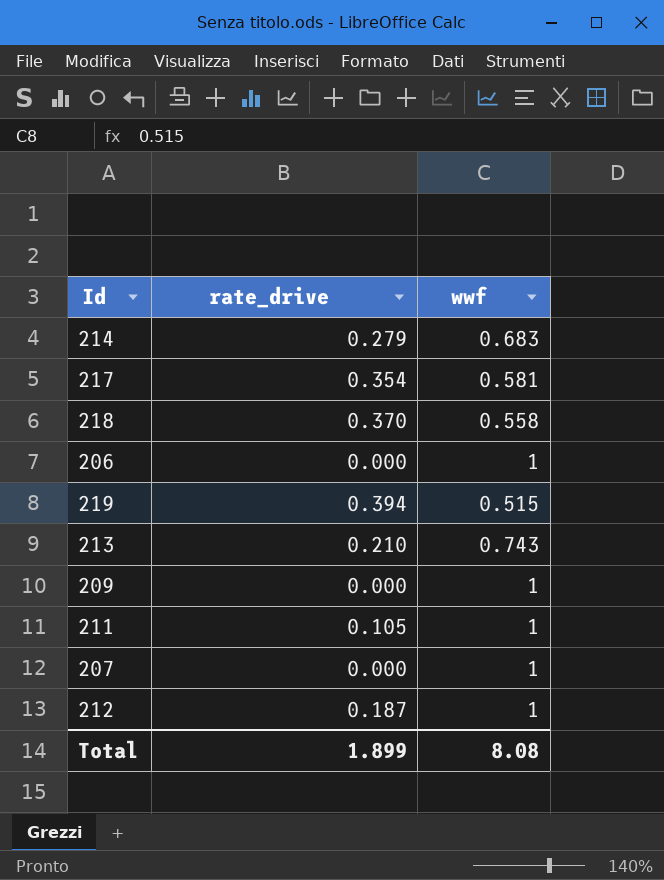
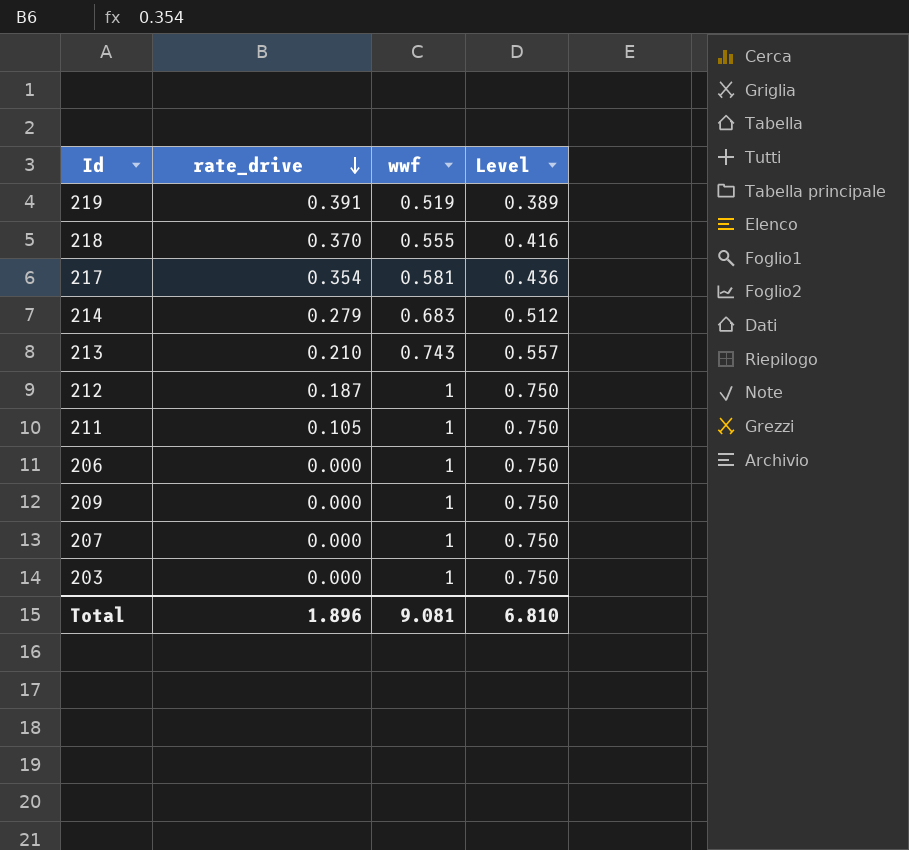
row order: none -> rate_drive descending
column Level | formula: none -> [wwf] * 0.75
219 | rate_drive: 0.394 -> 0.391
219 | wwf: 0.515 -> 0.519
218 | wwf: 0.558 -> 0.555
row 203: none -> 0.000 | 1 | 0.750
Total | rate_drive: 1.899 -> 1.896
Total | wwf: 8.08 -> 9.081

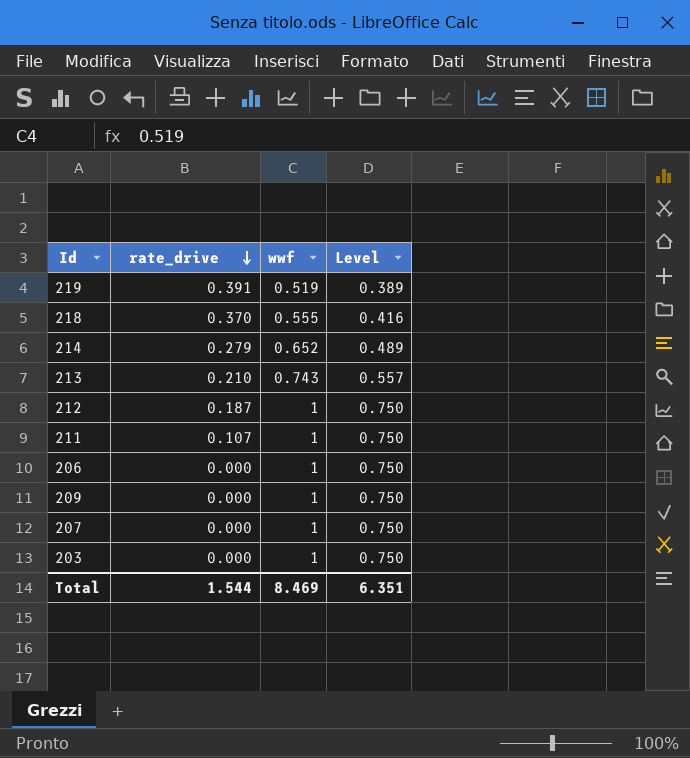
row 217: 0.354 | 0.581 | 0.436 -> none
214 | wwf: 0.683 -> 0.652
214 | Level: 0.512 -> 0.489
211 | rate_drive: 0.105 -> 0.107
Total | rate_drive: 1.896 -> 1.544
Total | wwf: 9.081 -> 8.469
Total | Level: 6.810 -> 6.351

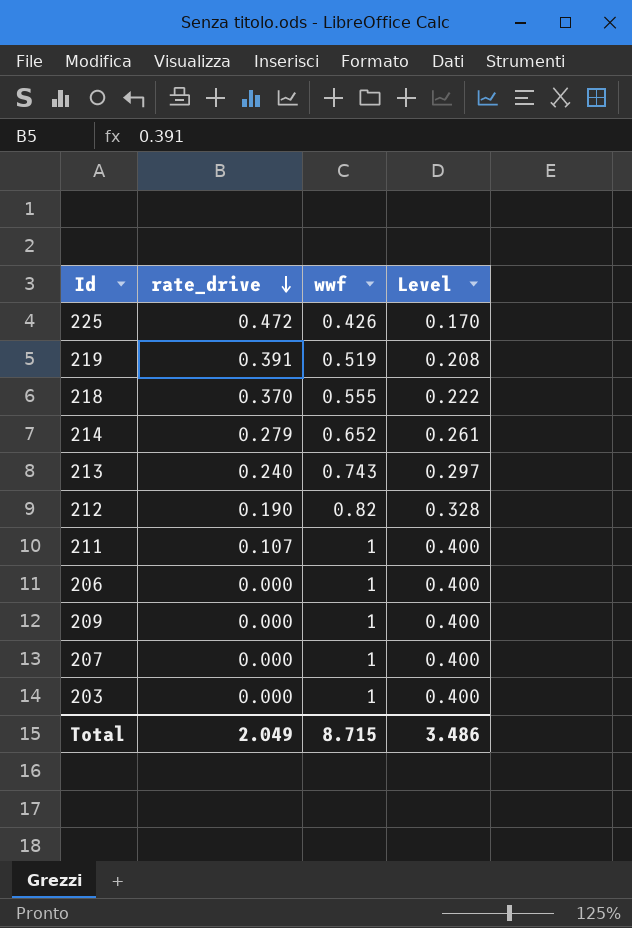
column Level | formula: [wwf] * 0.75 -> [wwf] * 0.4
row 225: none -> 0.472 | 0.426 | 0.170
213 | rate_drive: 0.210 -> 0.240
212 | rate_drive: 0.187 -> 0.190
212 | wwf: 1 -> 0.82
Total | rate_drive: 1.544 -> 2.049
Total | wwf: 8.469 -> 8.715
Total | Level: 6.351 -> 3.486

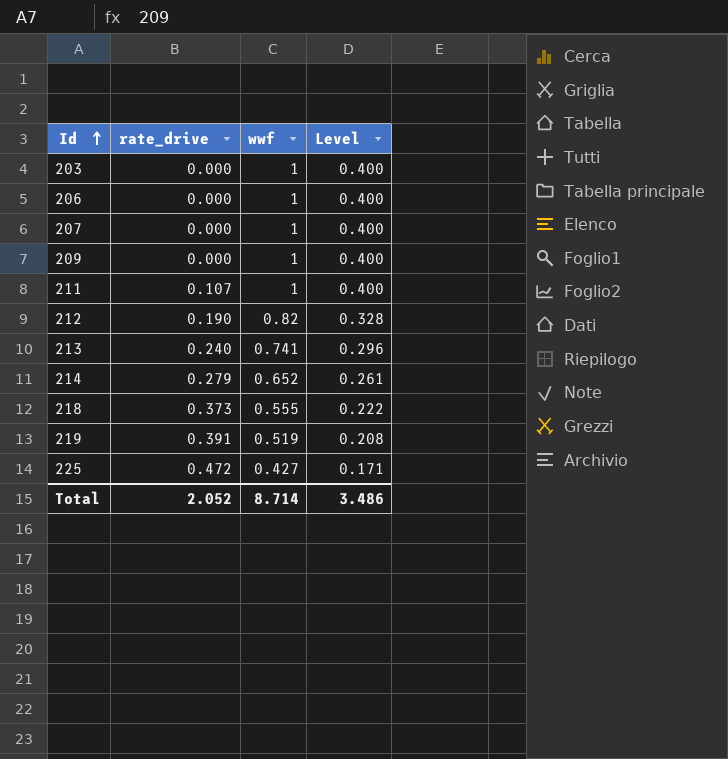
row order: rate_drive descending -> Id ascending
213 | wwf: 0.743 -> 0.741
213 | Level: 0.297 -> 0.296
218 | rate_drive: 0.370 -> 0.373
225 | wwf: 0.426 -> 0.427
225 | Level: 0.170 -> 0.171
Total | rate_drive: 2.049 -> 2.052
Total | wwf: 8.715 -> 8.714

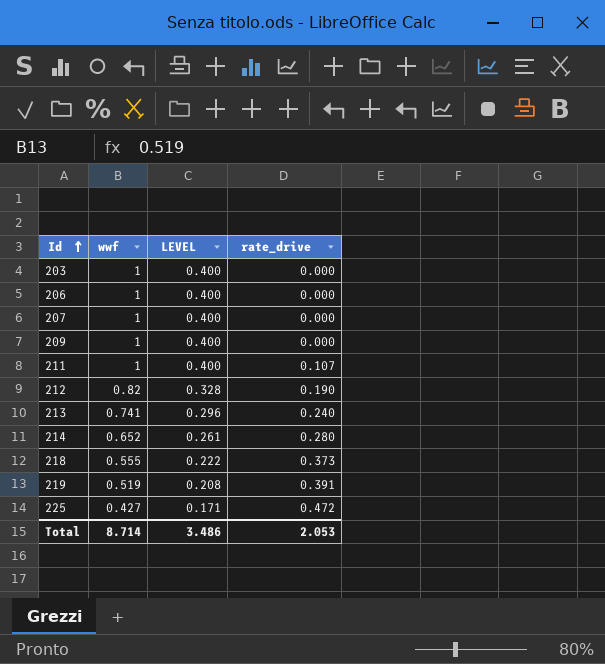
column name: Level -> LEVEL
column rate_drive | position: 2 -> 4
214 | rate_drive: 0.279 -> 0.280
Total | rate_drive: 2.052 -> 2.053

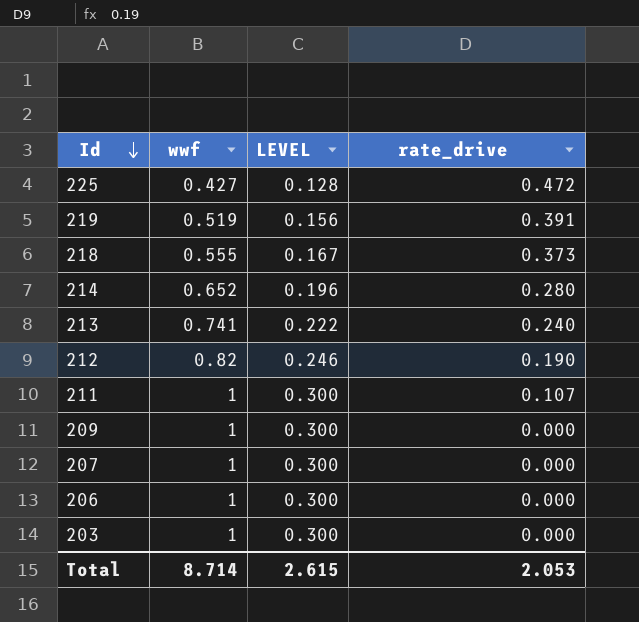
row order: Id ascending -> Id descending
column LEVEL | formula: [wwf] * 0.4 -> [wwf] * 0.3
Total | LEVEL: 3.486 -> 2.615

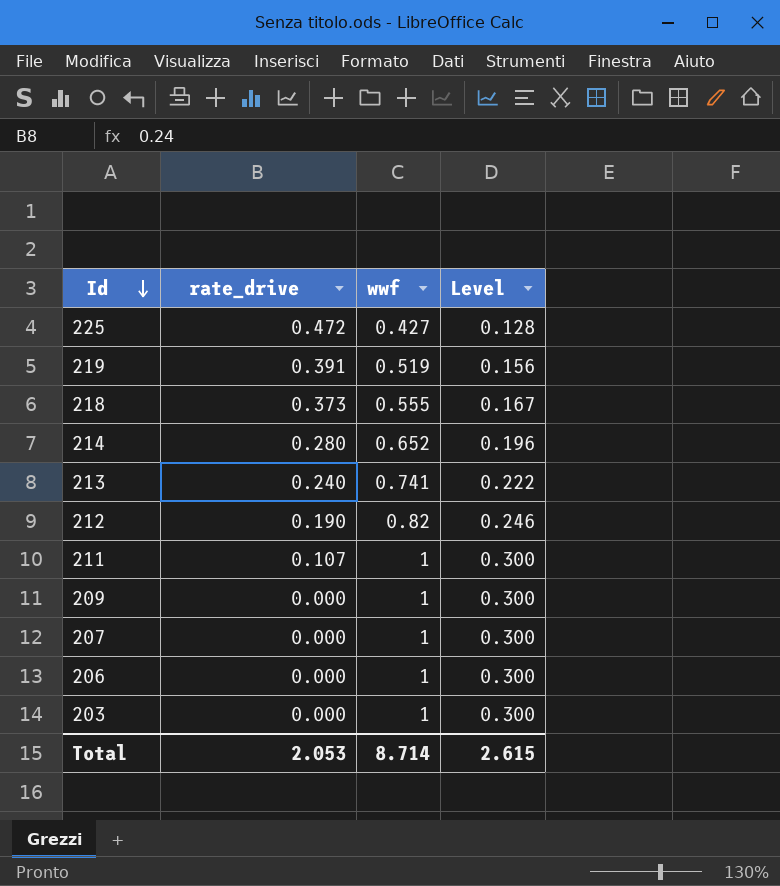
column rate_drive | position: 4 -> 2
column name: LEVEL -> Level

